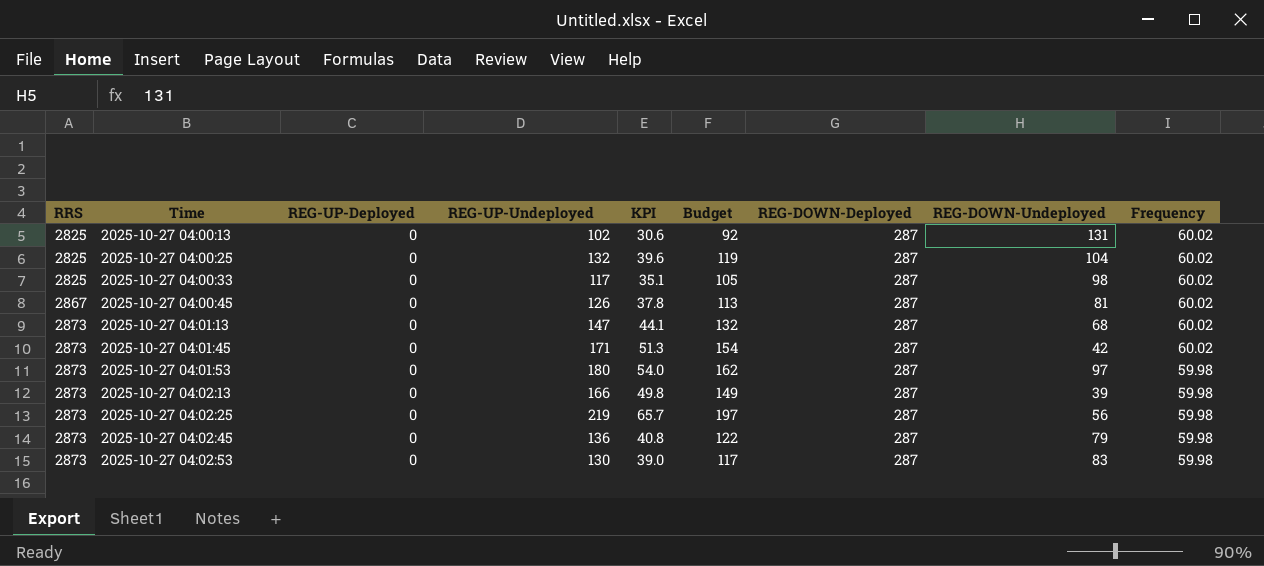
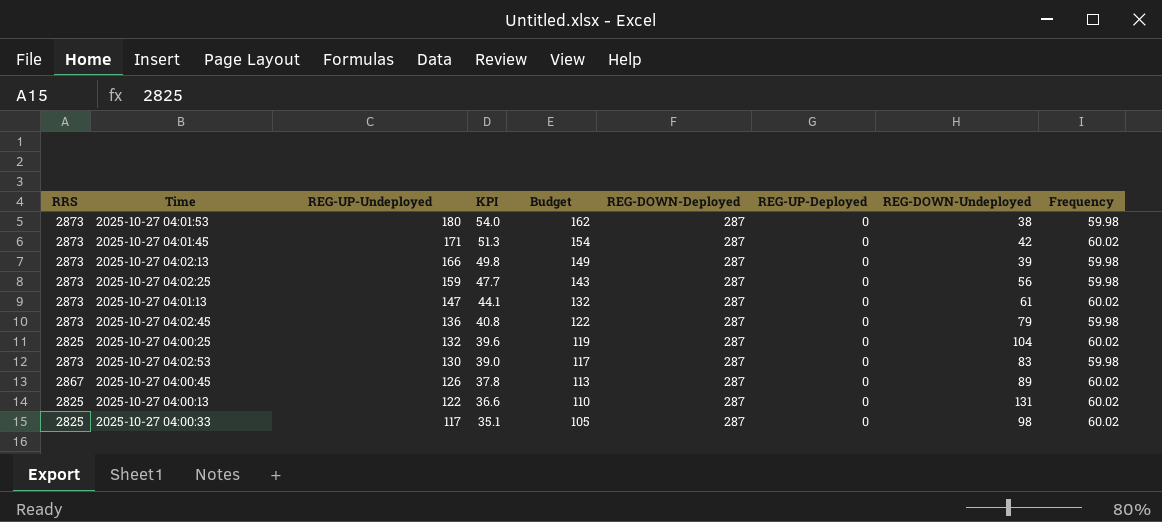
row order: RRS ascending -> REG-UP-Undeployed descending
column REG-UP-Deployed | position: 3 -> 7
2025-10-27 04:01:53 | REG-DOWN-Undeployed: 97 -> 38
2025-10-27 04:02:25 | REG-UP-Undeployed: 219 -> 159
2025-10-27 04:02:25 | KPI: 65.7 -> 47.7
2025-10-27 04:02:25 | Budget: 197 -> 143
2025-10-27 04:01:13 | REG-DOWN-Undeployed: 68 -> 61
2025-10-27 04:00:45 | REG-DOWN-Undeployed: 81 -> 89
2025-10-27 04:00:13 | REG-UP-Undeployed: 102 -> 122
2025-10-27 04:00:13 | KPI: 30.6 -> 36.6
2025-10-27 04:00:13 | Budget: 92 -> 110

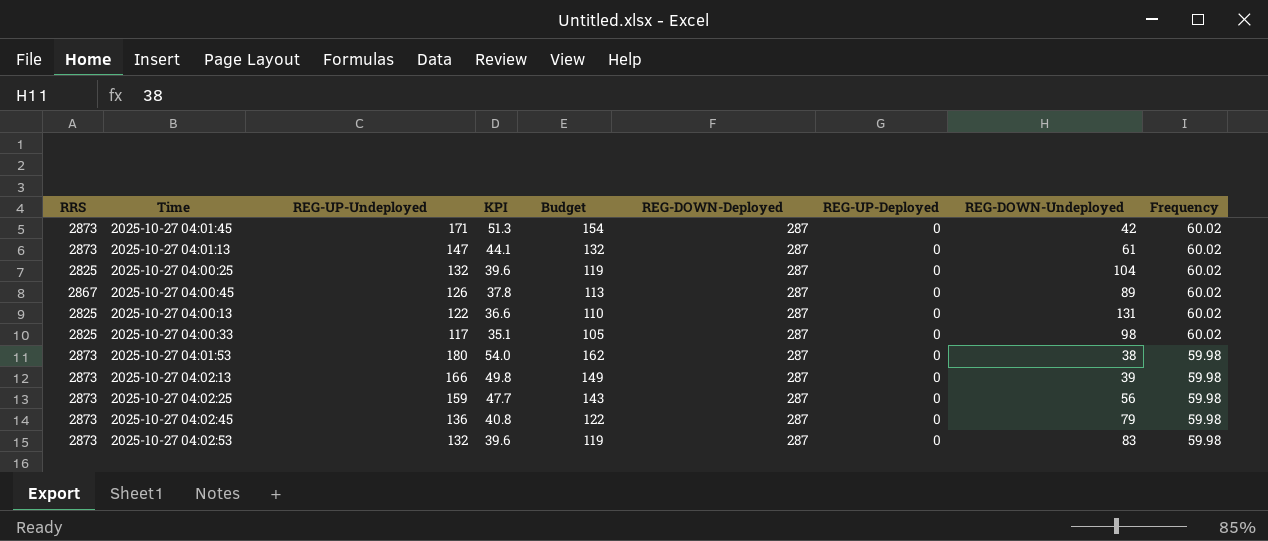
row order: REG-UP-Undeployed descending -> Frequency descending
2025-10-27 04:02:53 | REG-UP-Undeployed: 130 -> 132
2025-10-27 04:02:53 | KPI: 39.0 -> 39.6
2025-10-27 04:02:53 | Budget: 117 -> 119

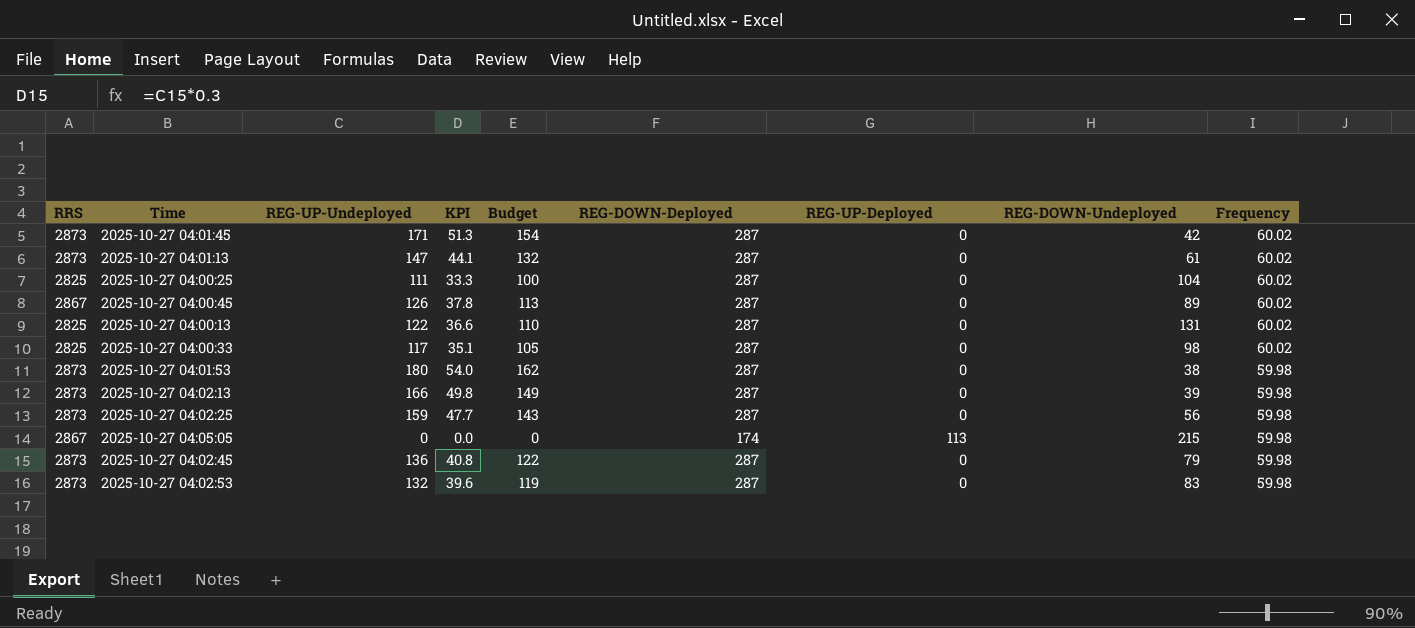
2025-10-27 04:00:25 | REG-UP-Undeployed: 132 -> 111
2025-10-27 04:00:25 | KPI: 39.6 -> 33.3
2025-10-27 04:00:25 | Budget: 119 -> 100
row 2025-10-27 04:05:05: none -> 2867 | 0 | 0.0 | 0 | 174 | 113 | 215 | 59.98

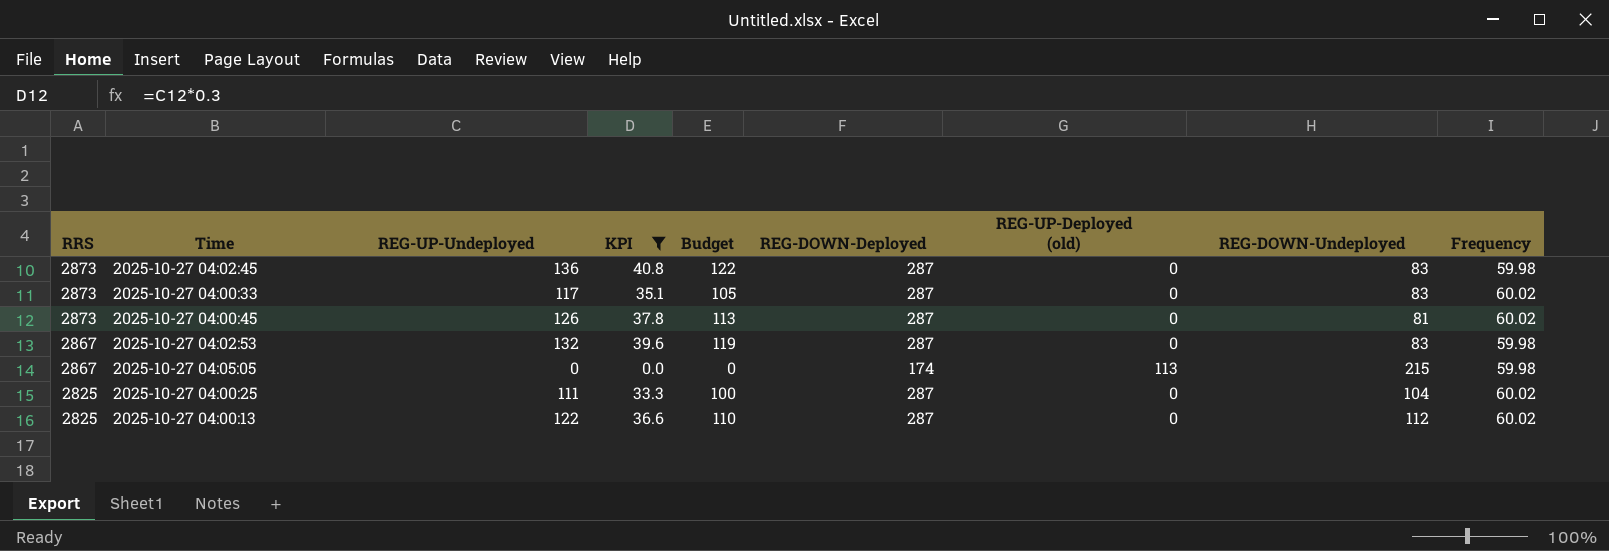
filter: none -> KPI <= 40.8
row order: Frequency descending -> RRS descending
column name: REG-UP-Deployed -> REG-UP-Deployed (old)
2025-10-27 04:02:45 | REG-DOWN-Undeployed: 79 -> 83
2025-10-27 04:00:33 | RRS: 2825 -> 2873
2025-10-27 04:00:33 | REG-DOWN-Undeployed: 98 -> 83
2025-10-27 04:00:45 | RRS: 2867 -> 2873
2025-10-27 04:00:45 | REG-DOWN-Undeployed: 89 -> 81
2025-10-27 04:02:53 | RRS: 2873 -> 2867
2025-10-27 04:00:13 | REG-DOWN-Undeployed: 131 -> 112

